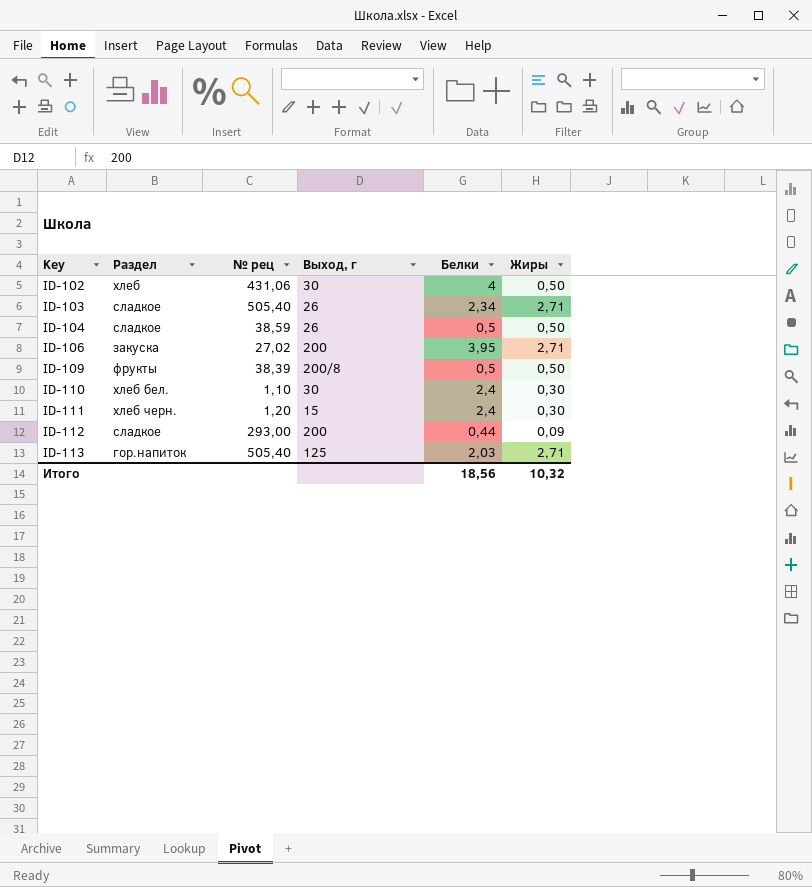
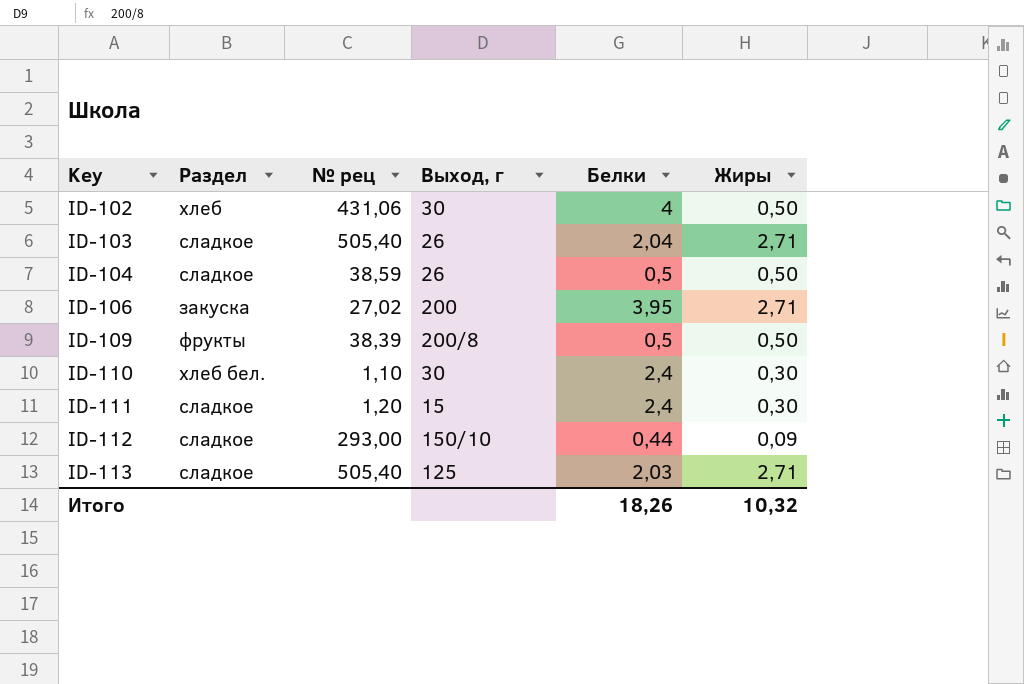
ID-103 | Белки: 2,34 -> 2,04
ID-111 | Раздел: хлеб черн. -> сладкое
ID-112 | Выход, г: 200 -> 150/10
ID-113 | Раздел: гор.напиток -> сладкое
Итого | Белки: 18,56 -> 18,26

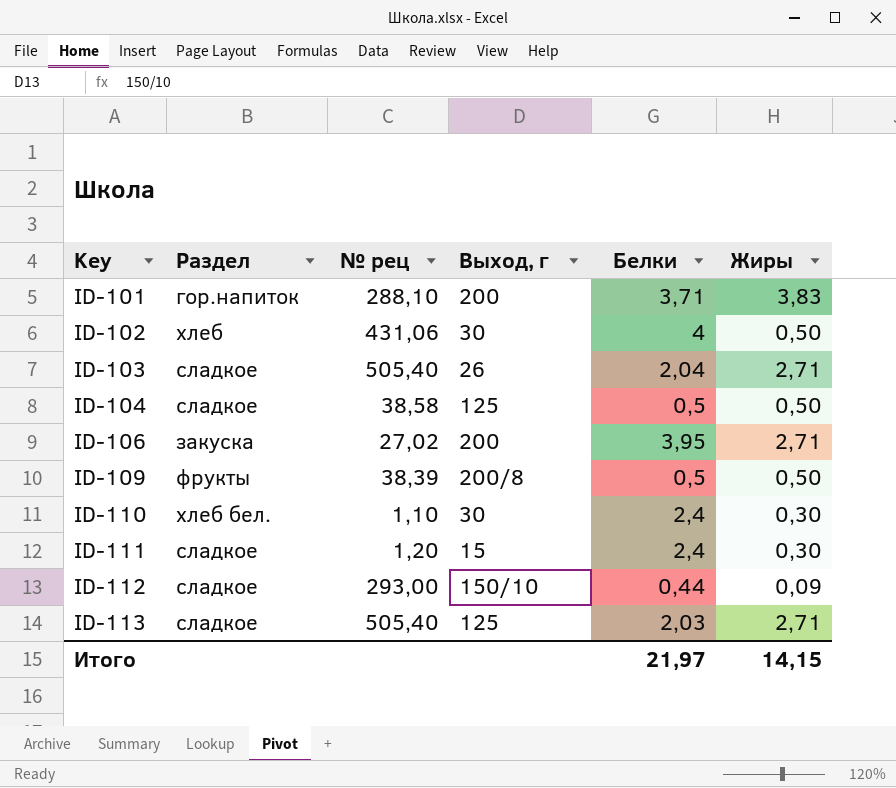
row ID-101: none -> гор.напиток | 288,10 | 200 | 3,71 | 3,83
ID-104 | № рец: 38,59 -> 38,58
ID-104 | Выход, г: 26 -> 125
Итого | Белки: 18,26 -> 21,97
Итого | Жиры: 10,32 -> 14,15

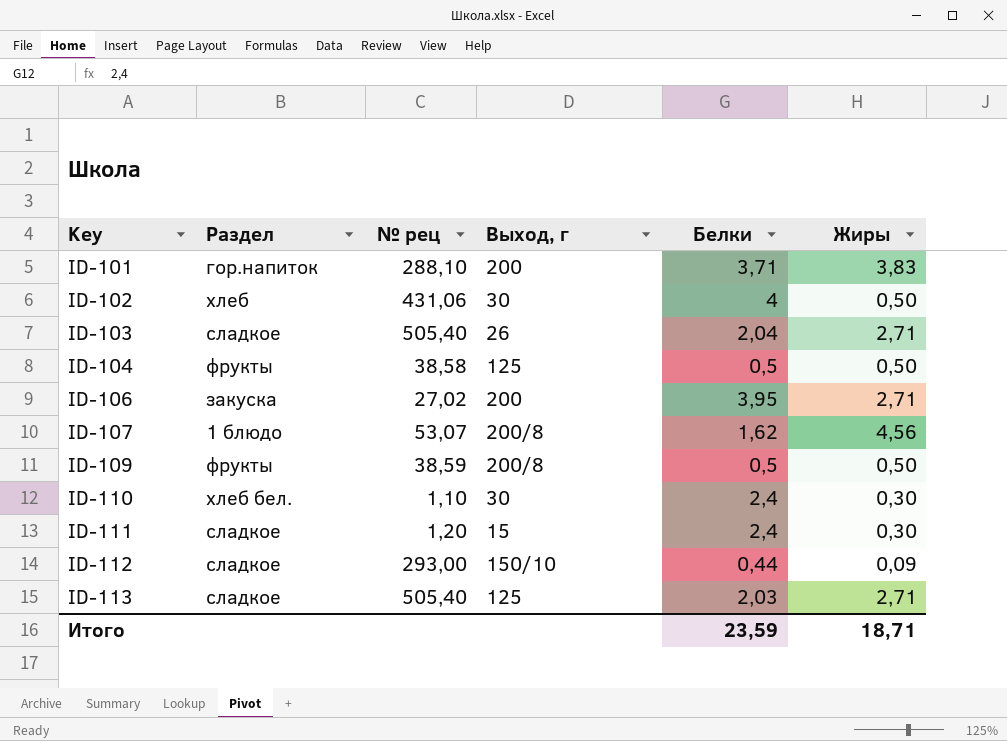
ID-104 | Раздел: сладкое -> фрукты
row ID-107: none -> 1 блюдо | 53,07 | 200/8 | 1,62 | 4,56
ID-109 | № рец: 38,39 -> 38,59
Итого | Белки: 21,97 -> 23,59
Итого | Жиры: 14,15 -> 18,71

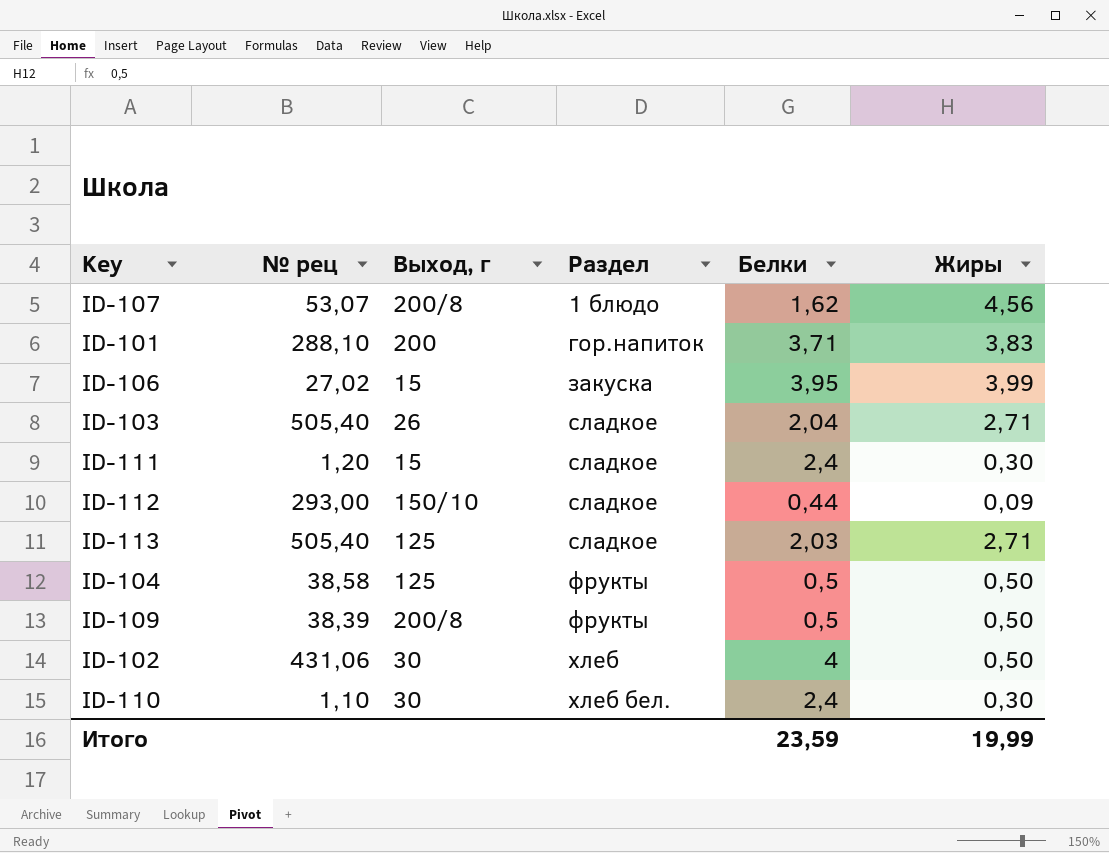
row order: Key ascending -> Раздел ascending
column Раздел | position: 2 -> 4
ID-106 | Выход, г: 200 -> 15
ID-106 | Жиры: 2,71 -> 3,99
ID-109 | № рец: 38,59 -> 38,39
Итого | Жиры: 18,71 -> 19,99

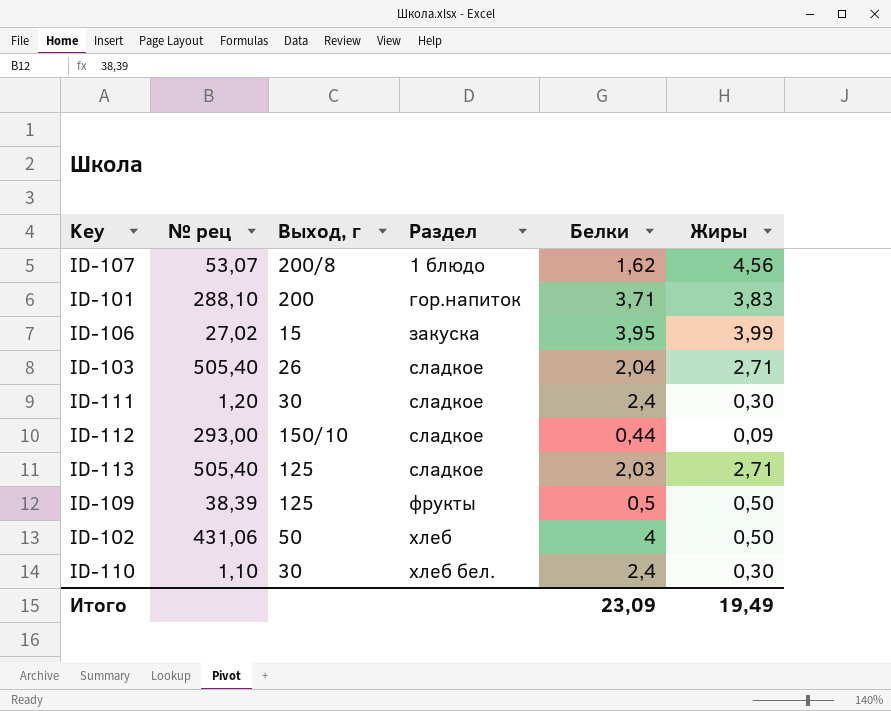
row ID-104: 38,58 | 125 | фрукты | 0,5 | 0,50 -> none
ID-111 | Выход, г: 15 -> 30
ID-109 | Выход, г: 200/8 -> 125
ID-102 | Выход, г: 30 -> 50
Итого | Белки: 23,59 -> 23,09
Итого | Жиры: 19,99 -> 19,49

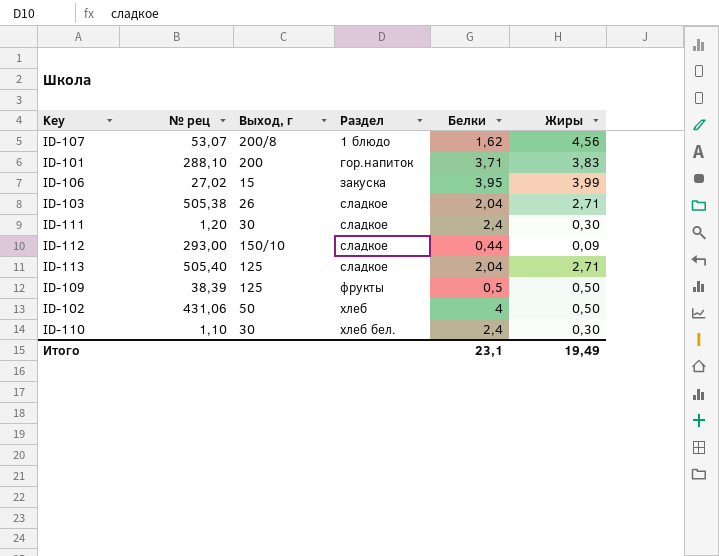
ID-103 | № рец: 505,40 -> 505,38
ID-113 | Белки: 2,03 -> 2,04
Итого | Белки: 23,09 -> 23,1

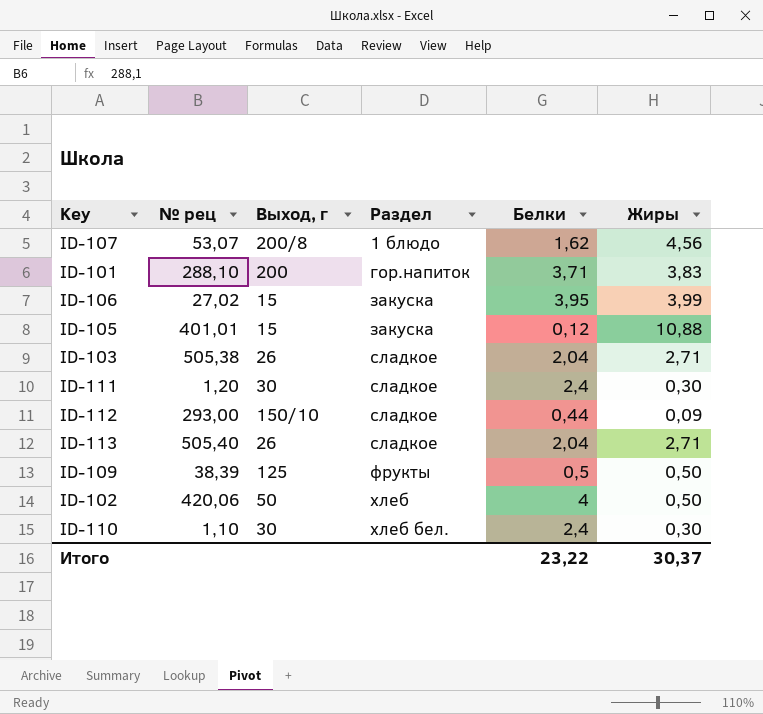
row ID-105: none -> 401,01 | 15 | закуска | 0,12 | 10,88
ID-113 | Выход, г: 125 -> 26
ID-102 | № рец: 431,06 -> 420,06
Итого | Белки: 23,1 -> 23,22
Итого | Жиры: 19,49 -> 30,37

